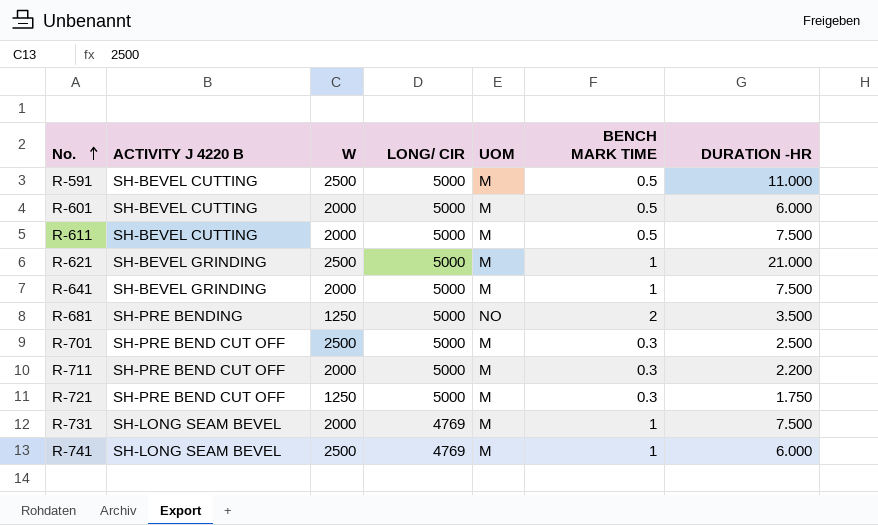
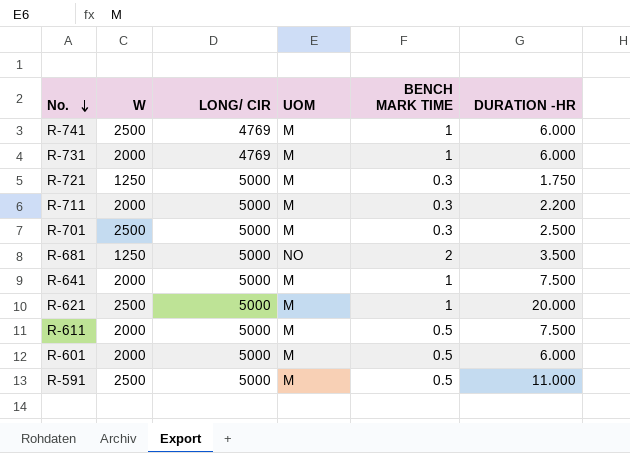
row order: No. ascending -> No. descending
column ACTIVITY J 4220 B | position: 2 -> none
R-731 | DURATION -HR: 7.500 -> 6.000
R-621 | DURATION -HR: 21.000 -> 20.000

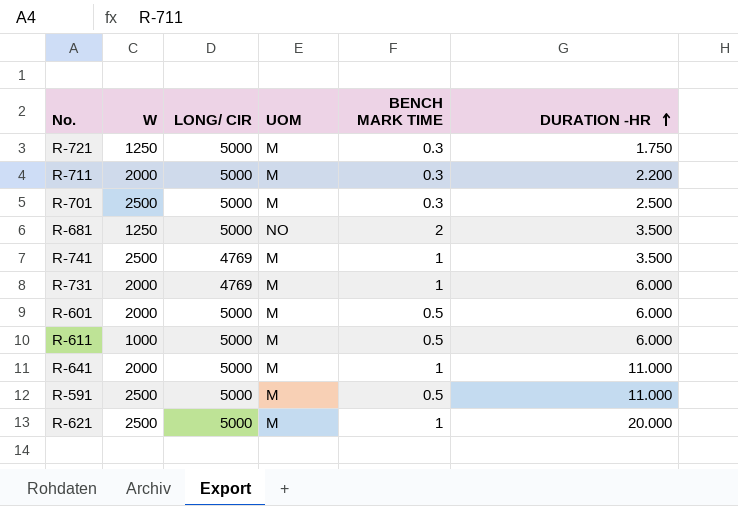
row order: No. descending -> DURATION -HR ascending
R-741 | DURATION -HR: 6.000 -> 3.500
R-611 | W: 2000 -> 1000
R-611 | DURATION -HR: 7.500 -> 6.000
R-641 | DURATION -HR: 7.500 -> 11.000

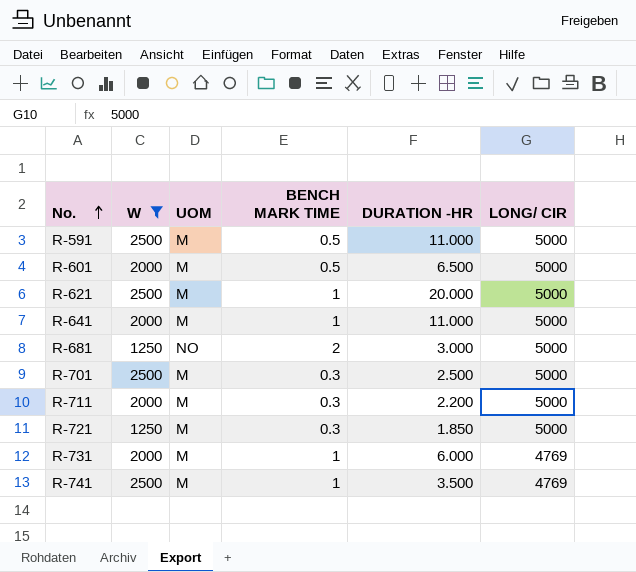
filter: none -> W != 1000
row order: DURATION -HR ascending -> No. ascending
column LONG/ CIR | position: 3 -> 6
R-601 | DURATION -HR: 6.000 -> 6.500
R-681 | DURATION -HR: 3.500 -> 3.000
R-721 | DURATION -HR: 1.750 -> 1.850

